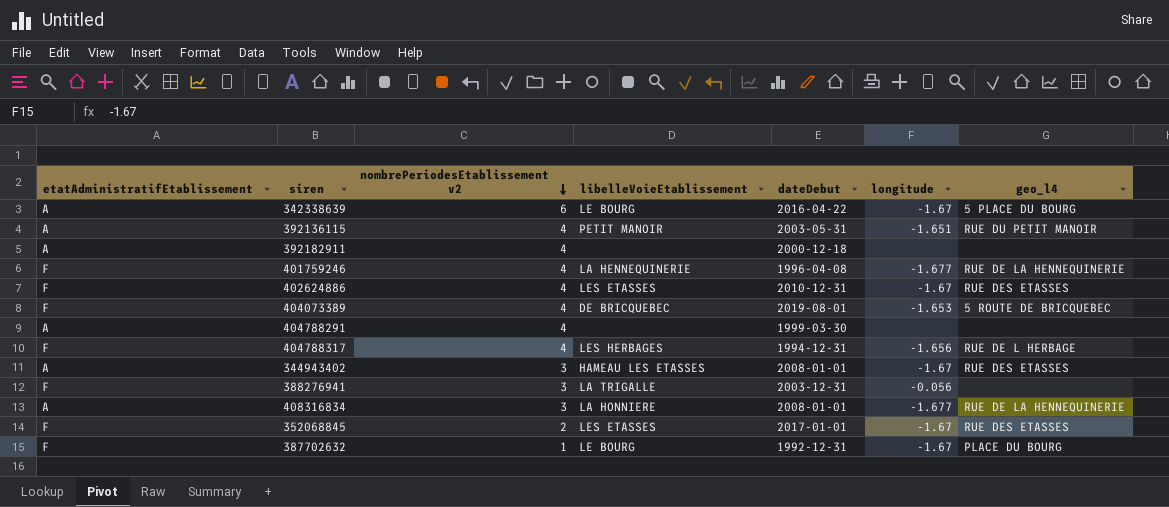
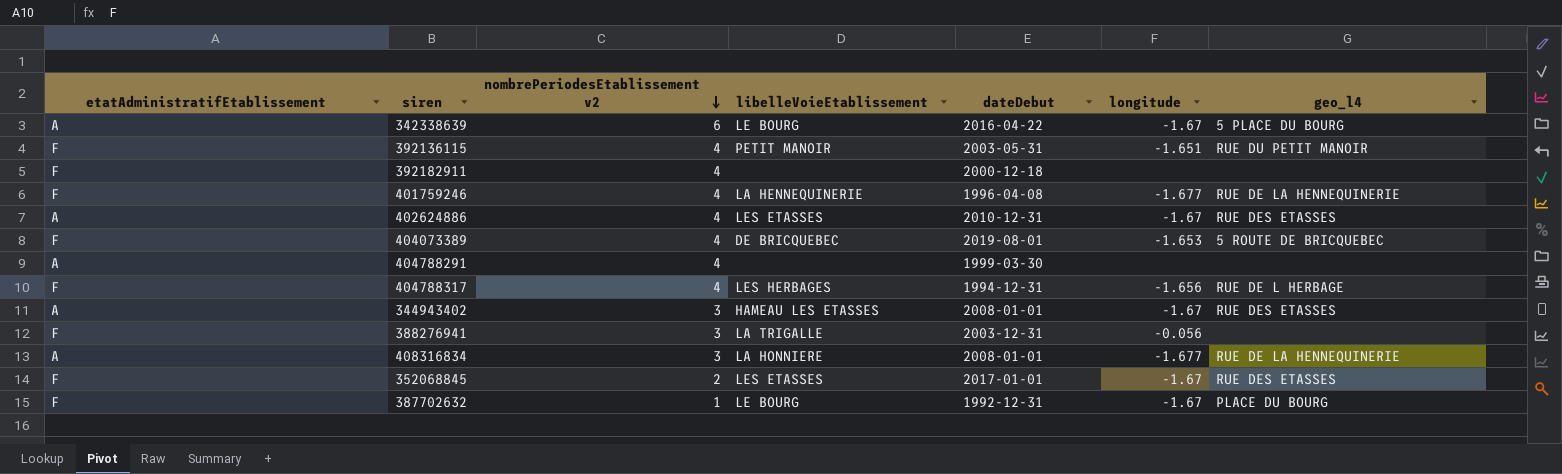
392136115 | etatAdministratifEtablissement: A -> F
392182911 | etatAdministratifEtablissement: A -> F
402624886 | etatAdministratifEtablissement: F -> A

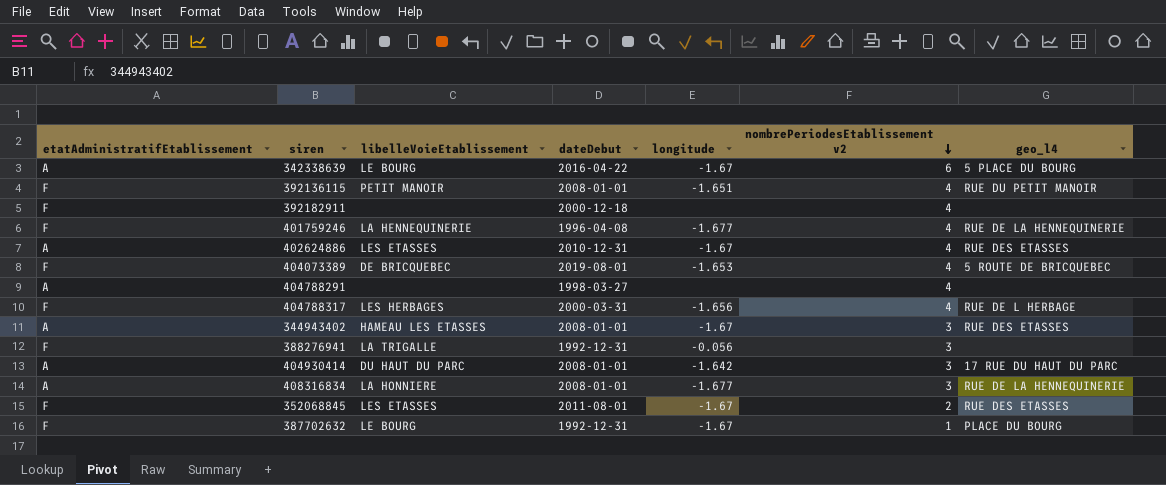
column nombrePeriodesEtablissement v2 | position: 3 -> 6
392136115 | dateDebut: 2003-05-31 -> 2008-01-01
404788291 | dateDebut: 1999-03-30 -> 1998-03-27
404788317 | dateDebut: 1994-12-31 -> 2000-03-31
388276941 | dateDebut: 2003-12-31 -> 1992-12-31
row 404930414: none -> A | DU HAUT DU PARC | 2008-01-01 | -1.642 | 3 | 17 RUE DU HAUT DU PARC
352068845 | dateDebut: 2017-01-01 -> 2011-08-01

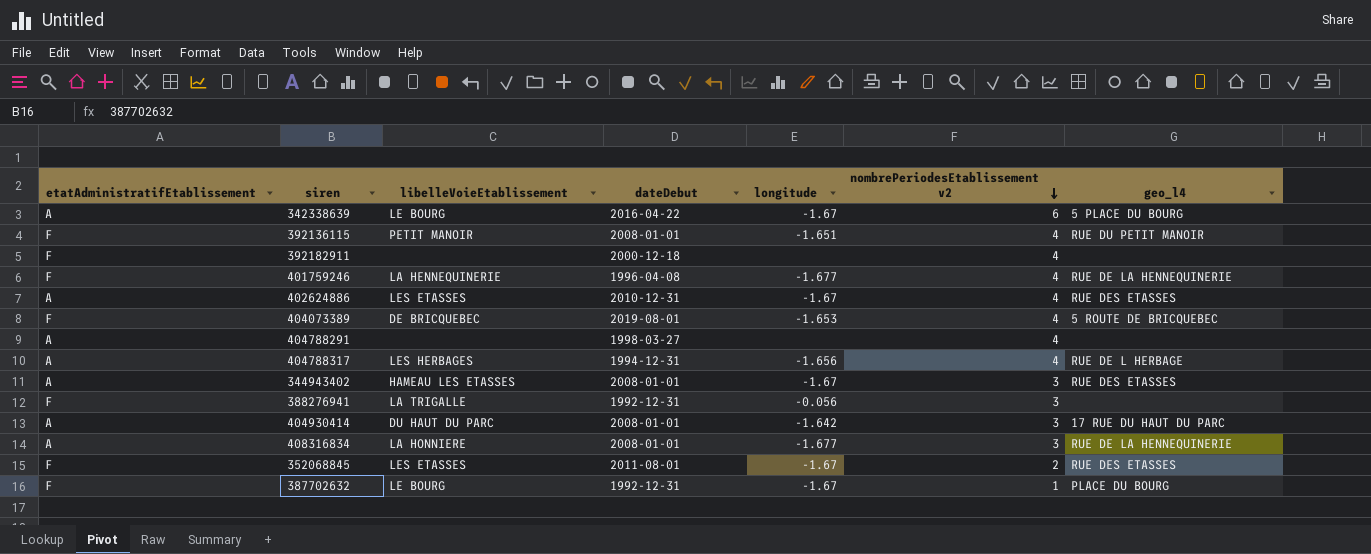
404788317 | etatAdministratifEtablissement: F -> A
404788317 | dateDebut: 2000-03-31 -> 1994-12-31

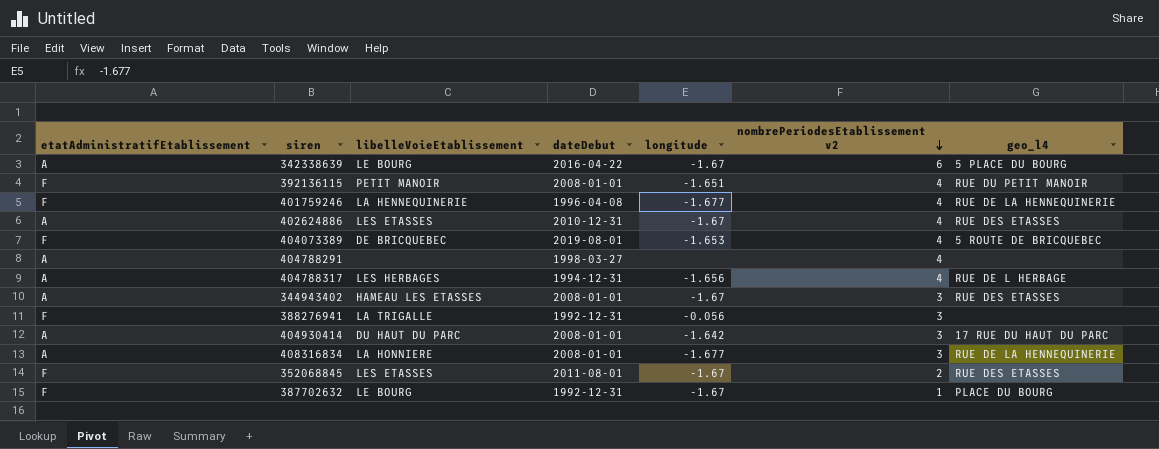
row 392182911: F | none | 2000-12-18 | none | 4 | none -> none

